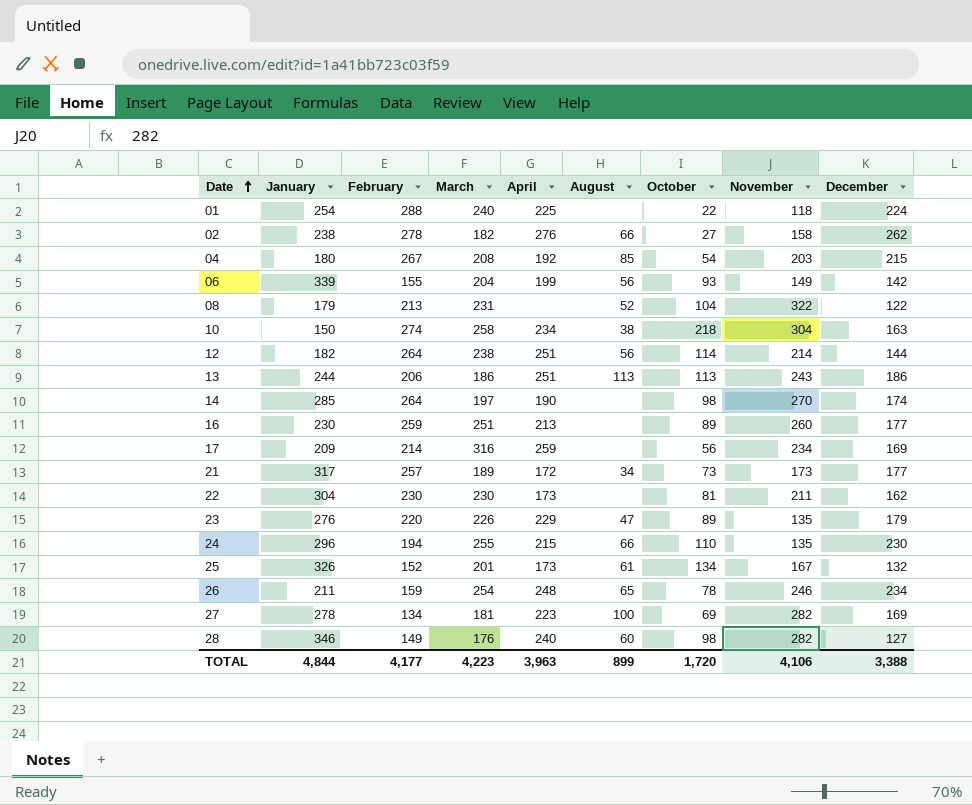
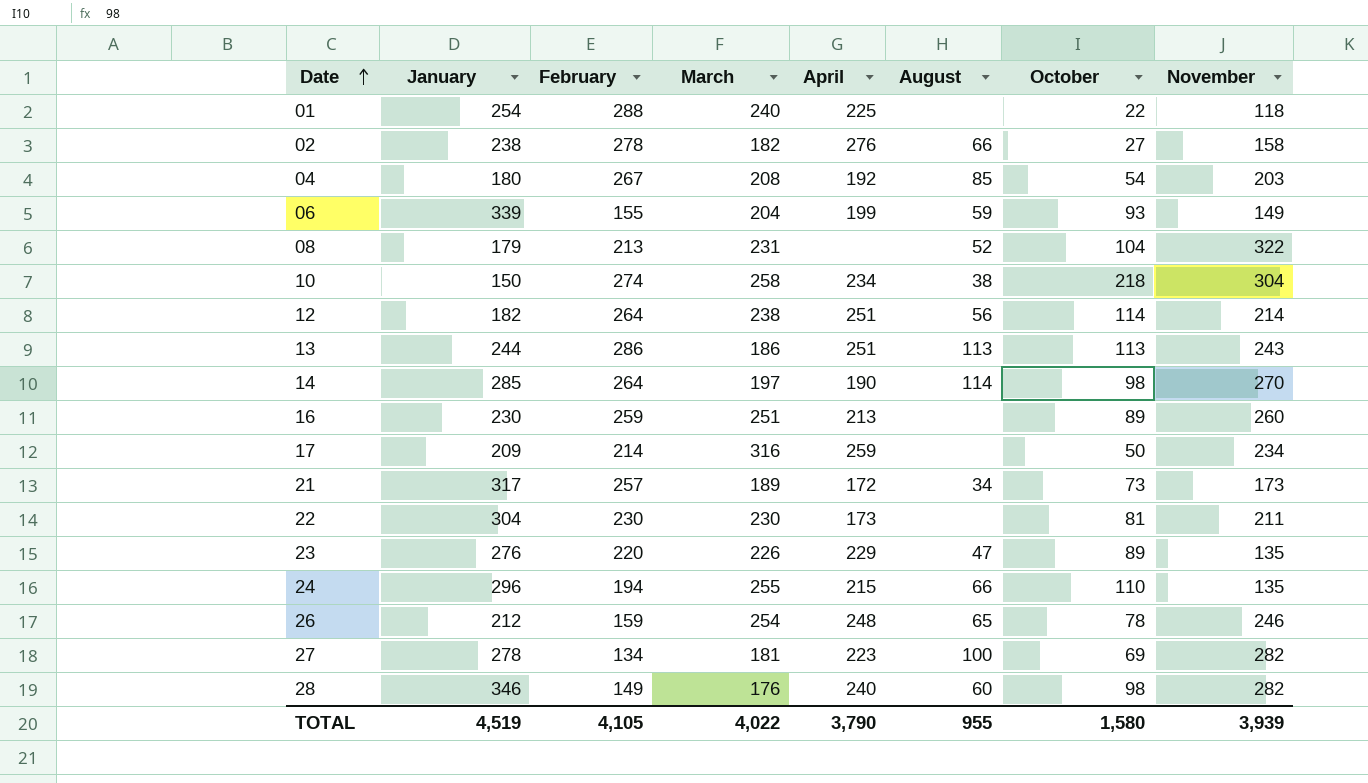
column December | position: 9 -> none
row 25: 326 | 152 | 201 | 173 | 61 | 134 | 167 | 132 -> none
06 | August: 56 -> 59
13 | February: 206 -> 286
14 | August: none -> 114
17 | October: 56 -> 50
26 | January: 211 -> 212
TOTAL | January: 4,844 -> 4,519
TOTAL | February: 4,177 -> 4,105
TOTAL | March: 4,223 -> 4,022
TOTAL | April: 3,963 -> 3,790
TOTAL | August: 899 -> 955
TOTAL | October: 1,720 -> 1,580
TOTAL | November: 4,106 -> 3,939

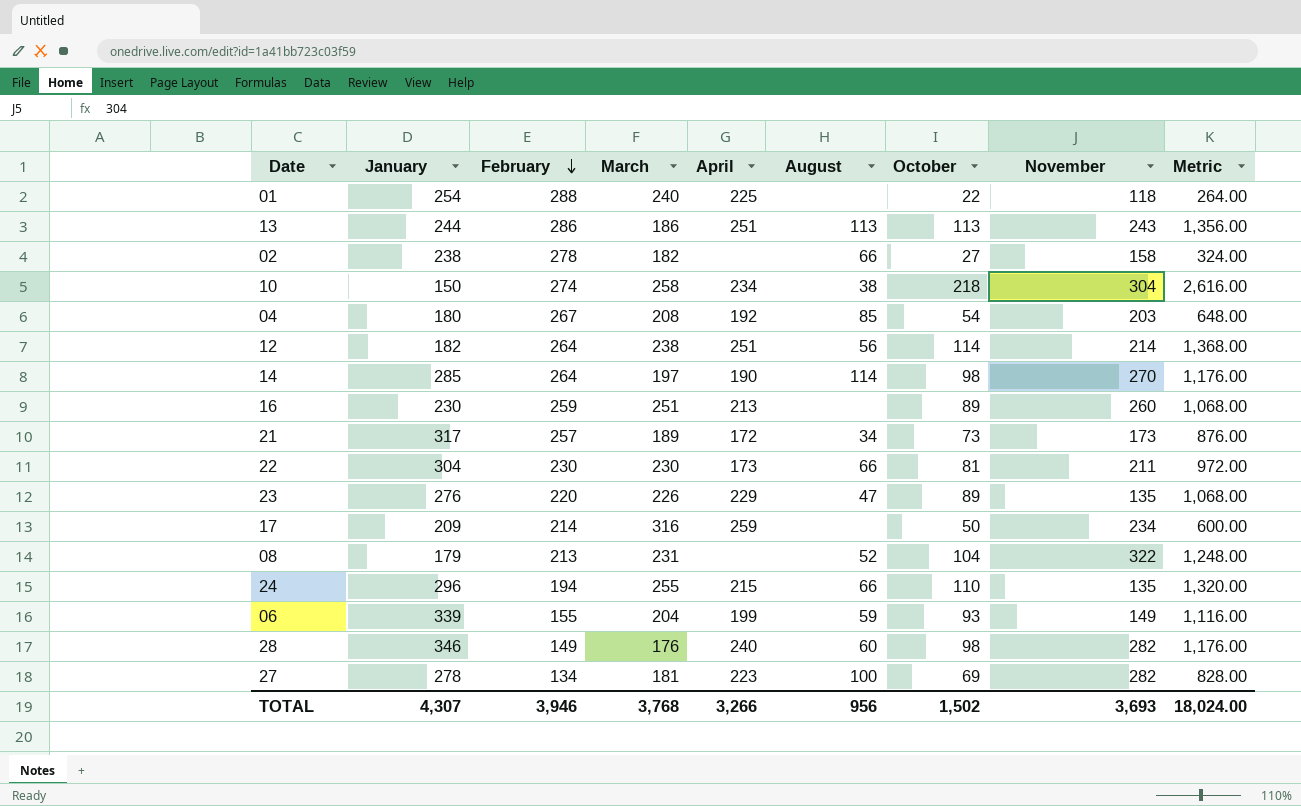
row order: Date ascending -> February descending
column Metric | formula: none -> [October] * 12
row 26: 212 | 159 | 254 | 248 | 65 | 78 | 246 -> none
02 | April: 276 -> none
22 | August: none -> 66
TOTAL | January: 4,519 -> 4,307
TOTAL | February: 4,105 -> 3,946
TOTAL | March: 4,022 -> 3,768
TOTAL | April: 3,790 -> 3,266
TOTAL | August: 955 -> 956
TOTAL | October: 1,580 -> 1,502
TOTAL | November: 3,939 -> 3,693

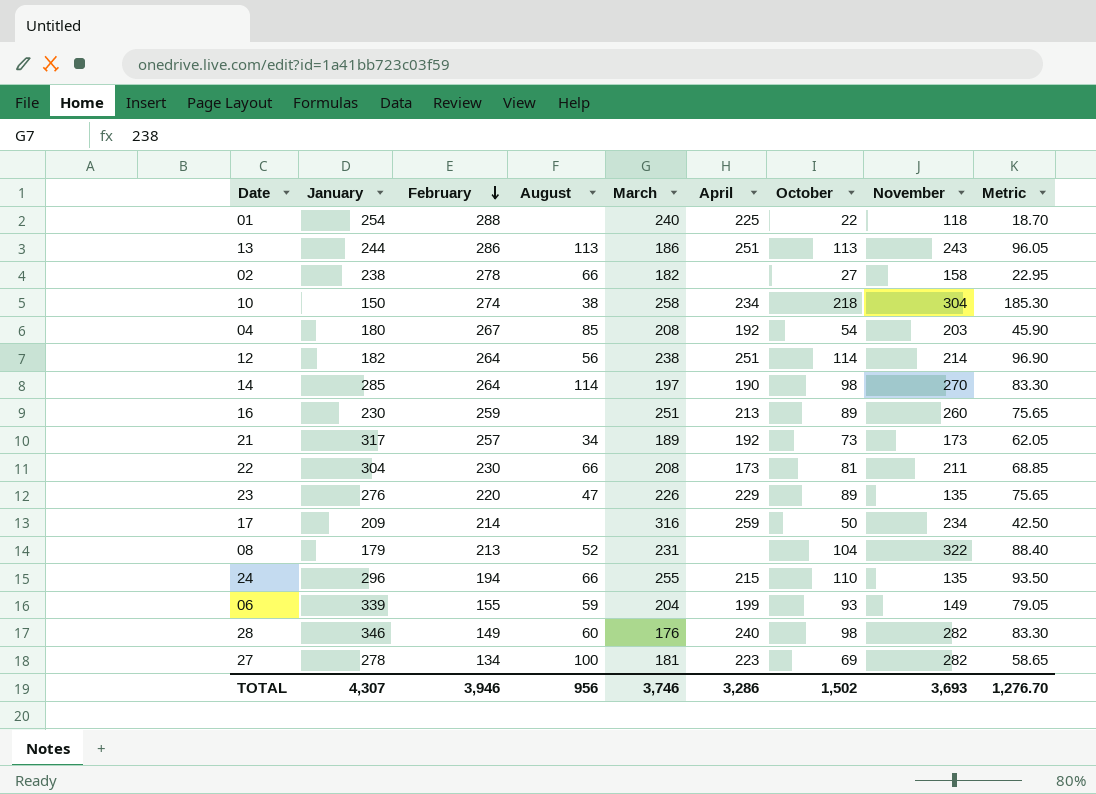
column August | position: 6 -> 4
column Metric | formula: [October] * 12 -> [October] * 0.85
21 | April: 172 -> 192
22 | March: 230 -> 208
TOTAL | March: 3,768 -> 3,746
TOTAL | April: 3,266 -> 3,286
TOTAL | Metric: 18,024.00 -> 1,276.70

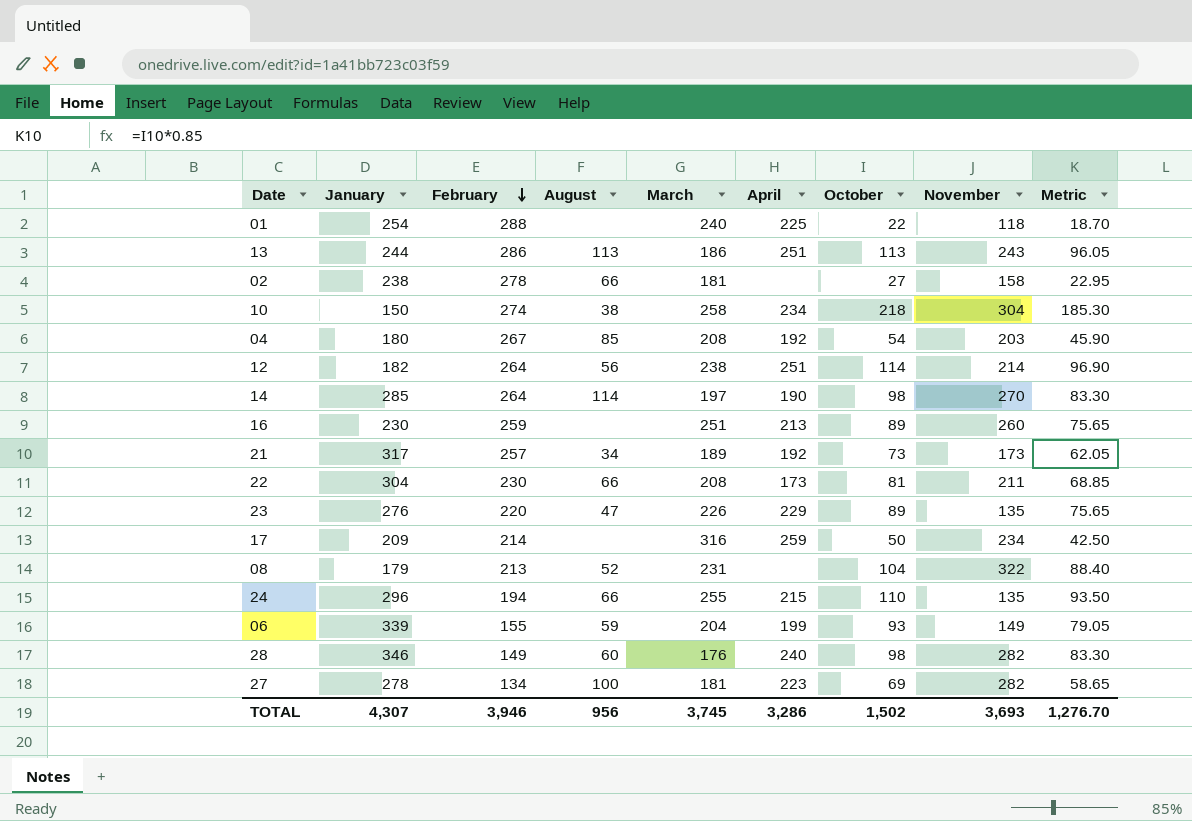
02 | March: 182 -> 181
TOTAL | March: 3,746 -> 3,745

